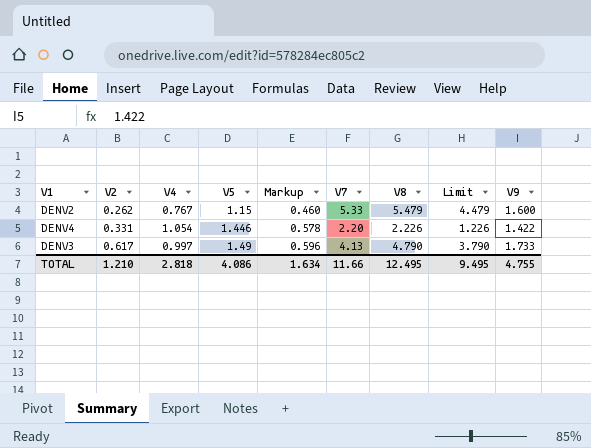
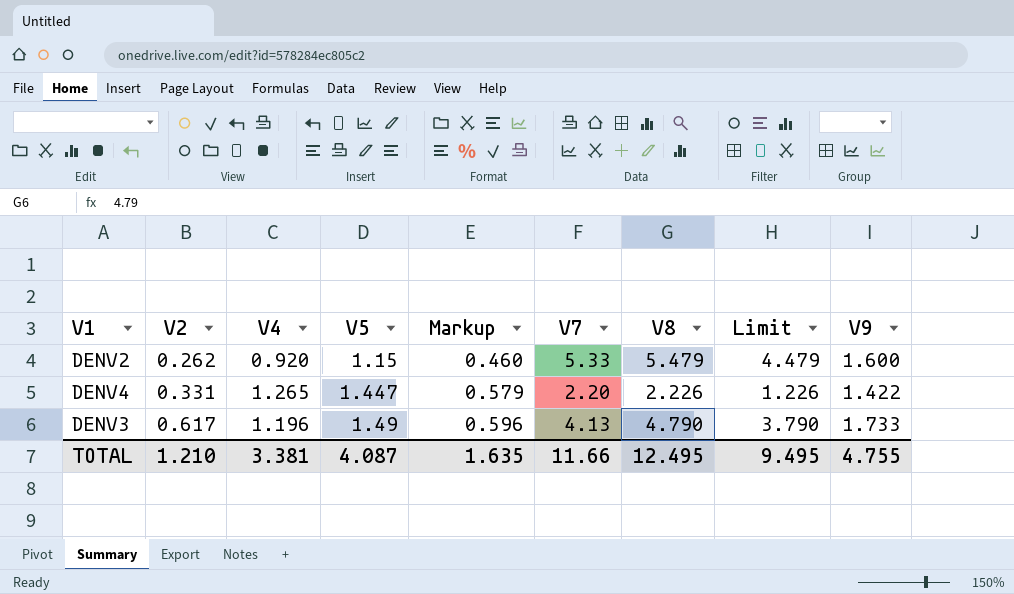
DENV2 | V4: 0.767 -> 0.920
DENV4 | V4: 1.054 -> 1.265
DENV4 | V5: 1.446 -> 1.447
DENV4 | Markup: 0.578 -> 0.579
DENV3 | V4: 0.997 -> 1.196
TOTAL | V4: 2.818 -> 3.381
TOTAL | V5: 4.086 -> 4.087
TOTAL | Markup: 1.634 -> 1.635

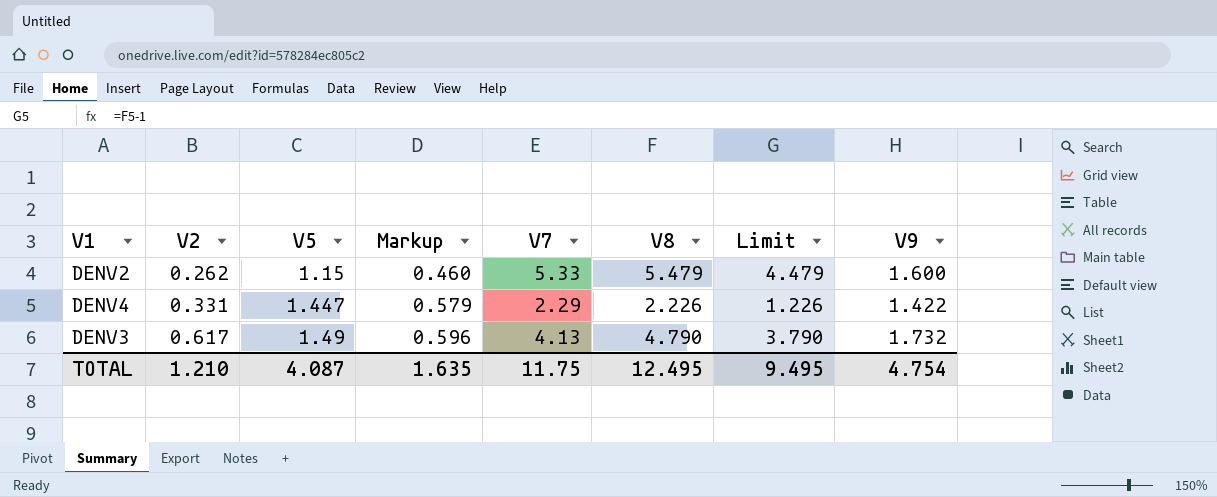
column V4 | position: 3 -> none
DENV4 | V7: 2.20 -> 2.29
DENV3 | V9: 1.733 -> 1.732
TOTAL | V7: 11.66 -> 11.75
TOTAL | V9: 4.755 -> 4.754

